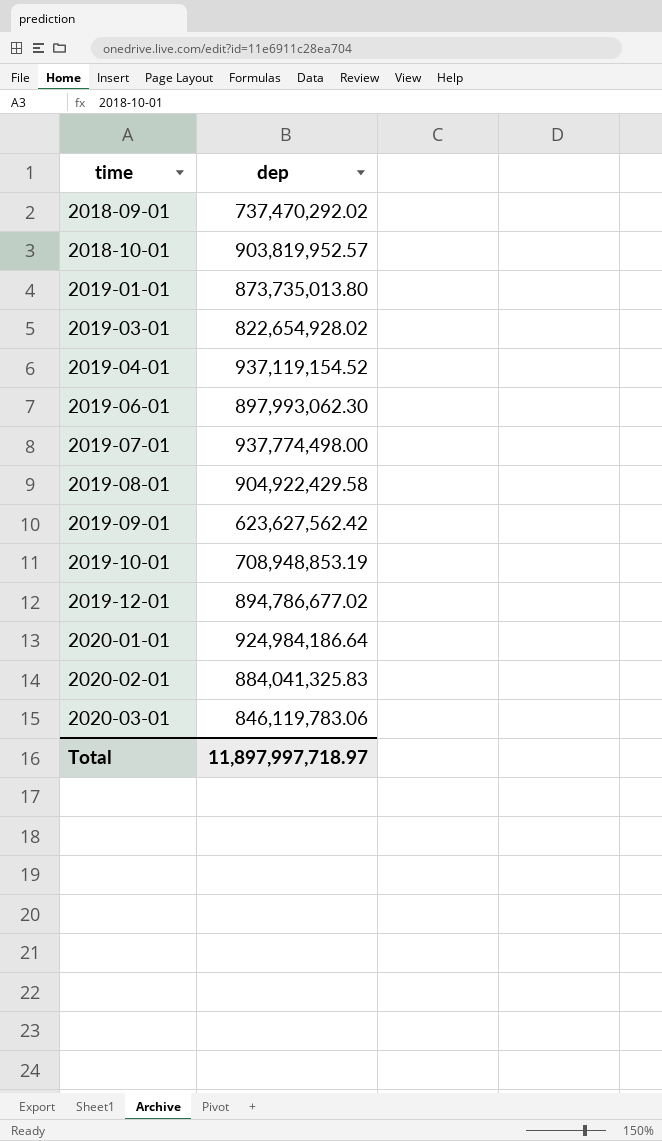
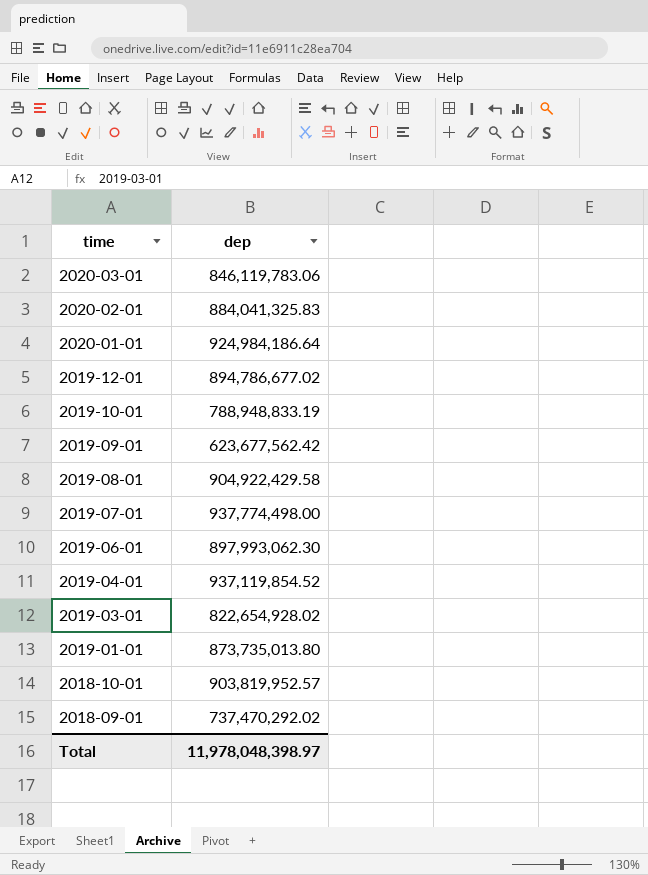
row order: time ascending -> time descending
2019-10-01 | dep: 708,948,853.19 -> 788,948,833.19
2019-09-01 | dep: 623,627,562.42 -> 623,677,562.42
2019-04-01 | dep: 937,119,154.52 -> 937,119,854.52
Total | dep: 11,897,997,718.97 -> 11,978,048,398.97

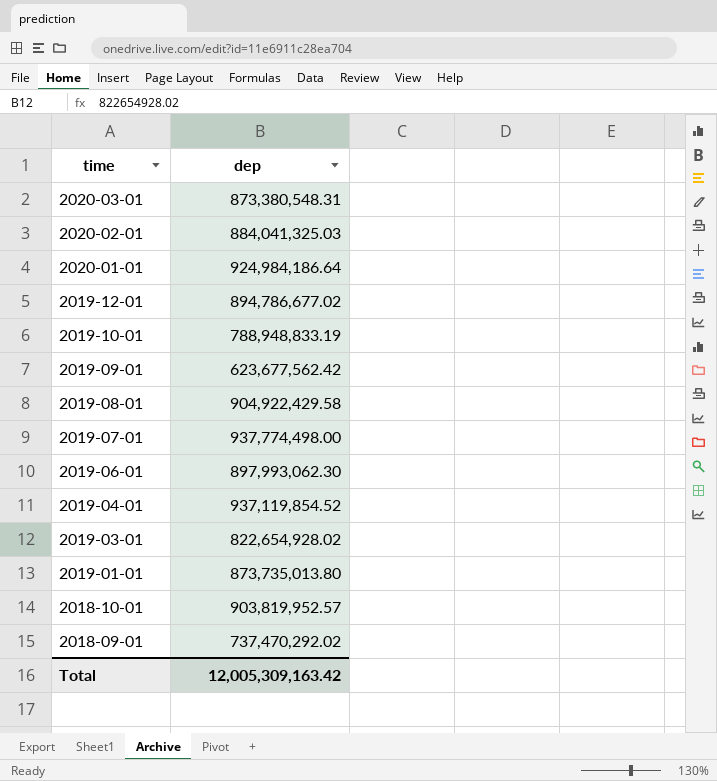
2020-03-01 | dep: 846,119,783.06 -> 873,380,548.31
2020-02-01 | dep: 884,041,325.83 -> 884,041,325.03
Total | dep: 11,978,048,398.97 -> 12,005,309,163.42

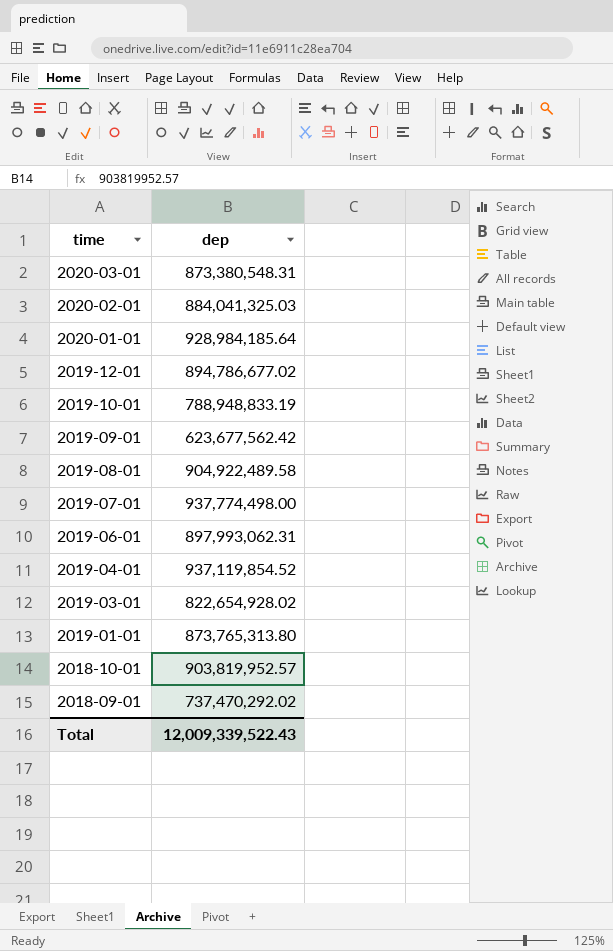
2020-01-01 | dep: 924,984,186.64 -> 928,984,185.64
2019-08-01 | dep: 904,922,429.58 -> 904,922,489.58
2019-06-01 | dep: 897,993,062.30 -> 897,993,062.31
2019-01-01 | dep: 873,735,013.80 -> 873,765,313.80
Total | dep: 12,005,309,163.42 -> 12,009,339,522.43

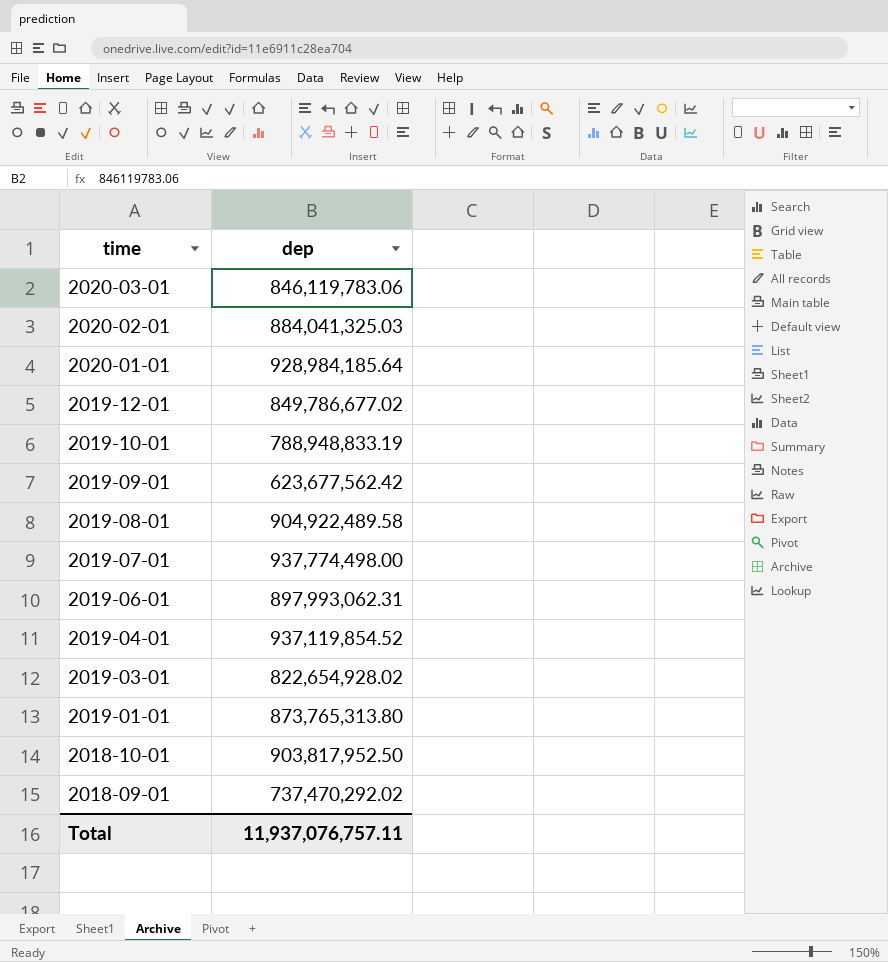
2020-03-01 | dep: 873,380,548.31 -> 846,119,783.06
2019-12-01 | dep: 894,786,677.02 -> 849,786,677.02
2018-10-01 | dep: 903,819,952.57 -> 903,817,952.50
Total | dep: 12,009,339,522.43 -> 11,937,076,757.11

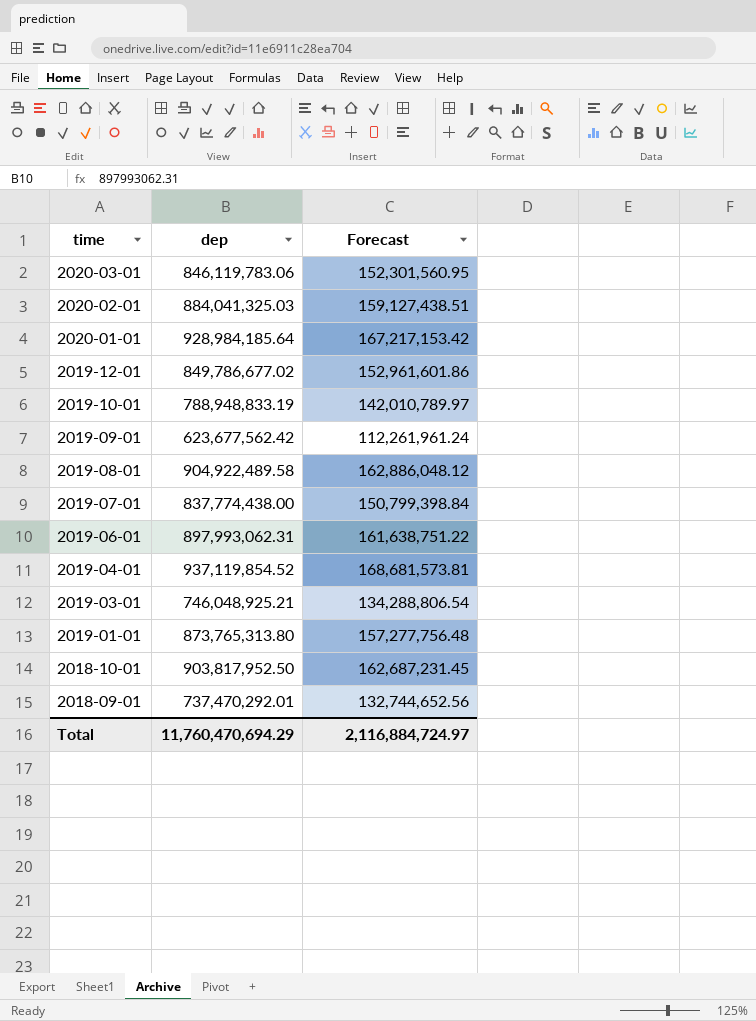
column Forecast | formula: none -> [dep] * 0.18
2019-07-01 | dep: 937,774,498.00 -> 837,774,438.00
2019-03-01 | dep: 822,654,928.02 -> 746,048,925.21
2018-09-01 | dep: 737,470,292.02 -> 737,470,292.01
Total | dep: 11,937,076,757.11 -> 11,760,470,694.29

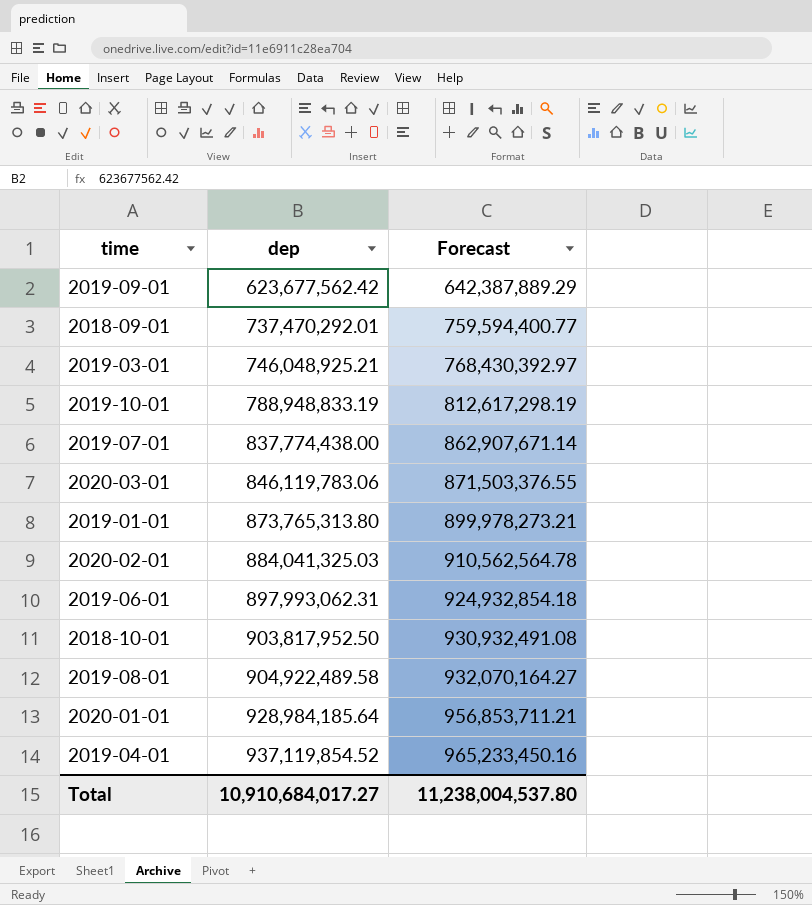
row order: time descending -> dep ascending
column Forecast | formula: [dep] * 0.18 -> [dep] * 1.03
row 2019-12-01: 849,786,677.02 | 152,961,601.86 -> none
Total | dep: 11,760,470,694.29 -> 10,910,684,017.27
Total | Forecast: 2,116,884,724.97 -> 11,238,004,537.80

